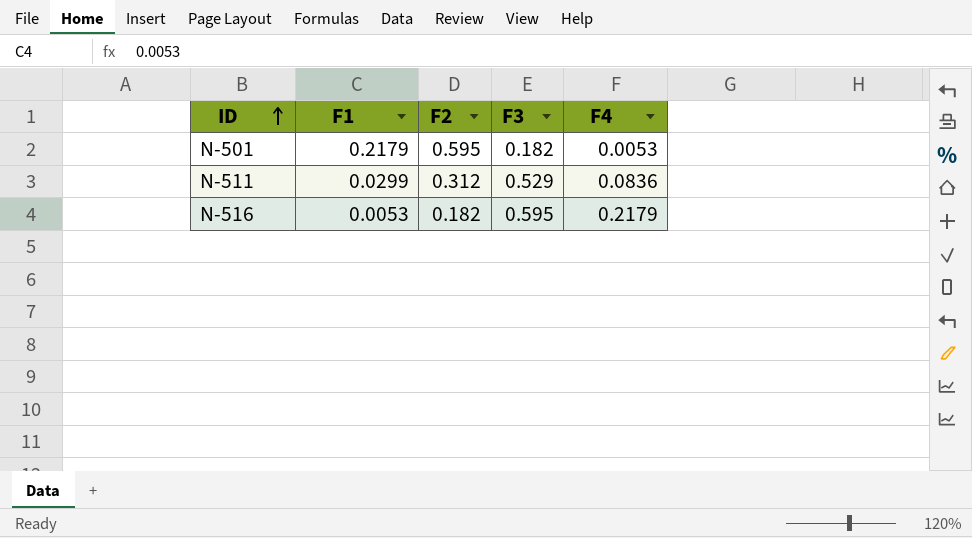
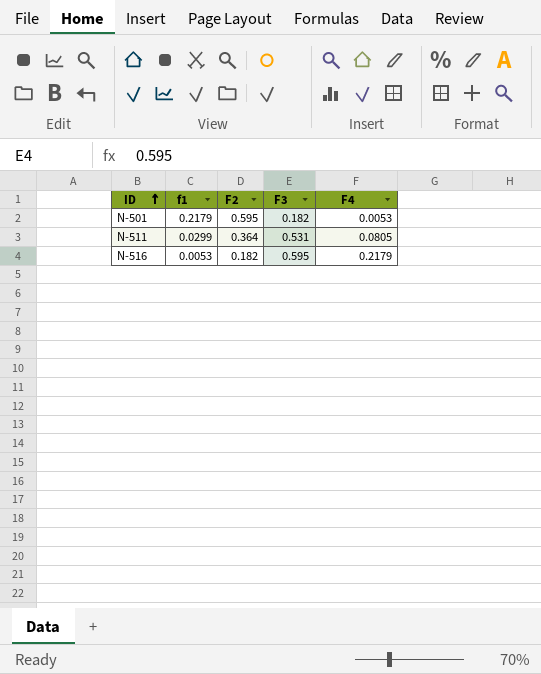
column name: F1 -> f1
N-511 | F2: 0.312 -> 0.364
N-511 | F3: 0.529 -> 0.531
N-511 | F4: 0.0836 -> 0.0805

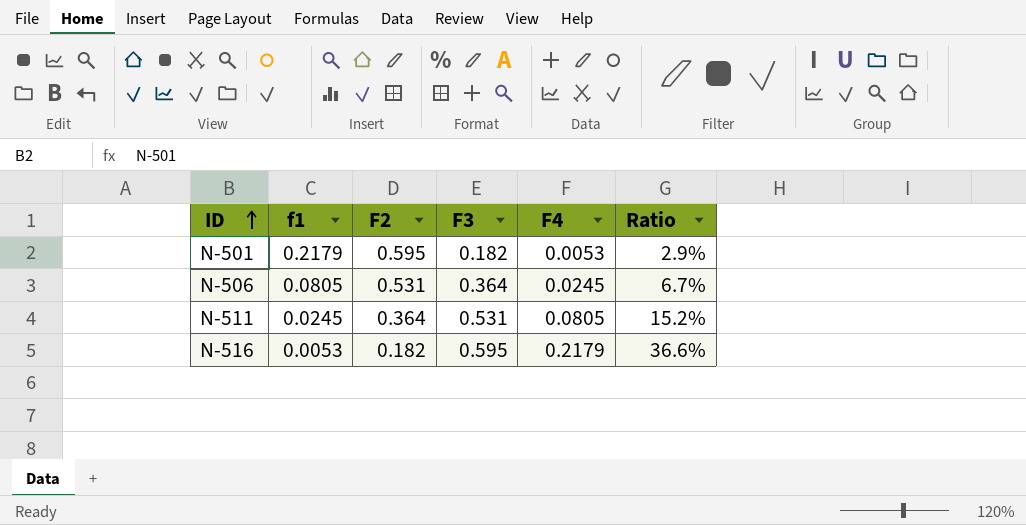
column Ratio | formula: none -> [F4] / [F3]
row N-506: none -> 0.0805 | 0.531 | 0.364 | 0.0245 | 6.7%
N-511 | f1: 0.0299 -> 0.0245

